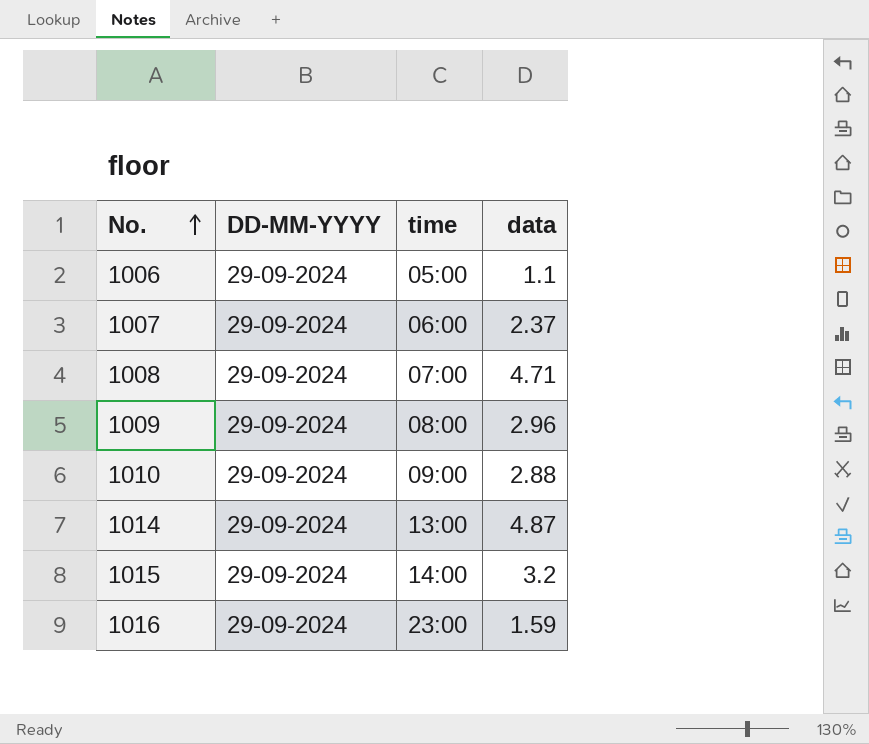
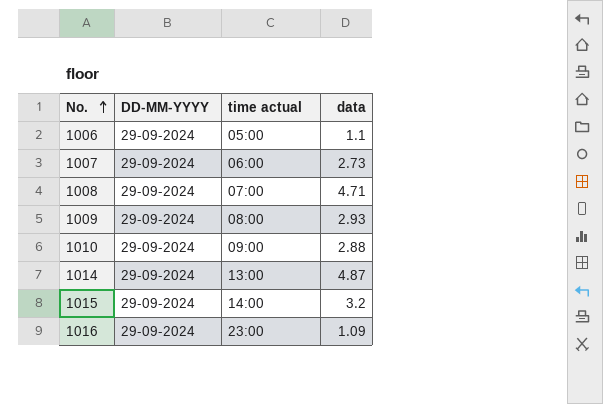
column name: time -> time actual
1007 | data: 2.37 -> 2.73
1009 | data: 2.96 -> 2.93
1016 | data: 1.59 -> 1.09

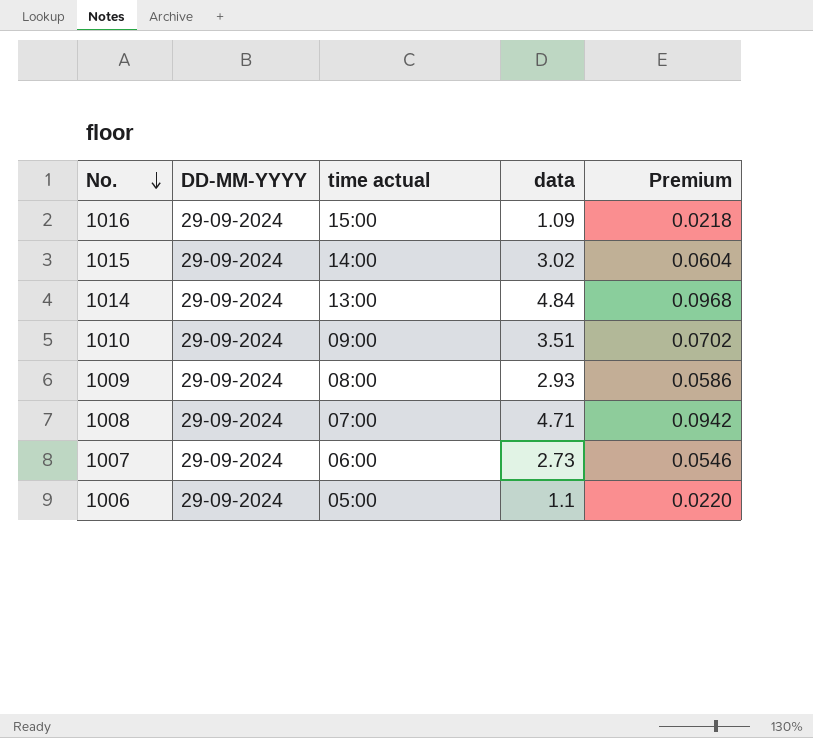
row order: No. ascending -> No. descending
column Premium | formula: none -> [data] * 0.02
1016 | time actual: 23:00 -> 15:00
1015 | data: 3.2 -> 3.02
1014 | data: 4.87 -> 4.84
1010 | data: 2.88 -> 3.51

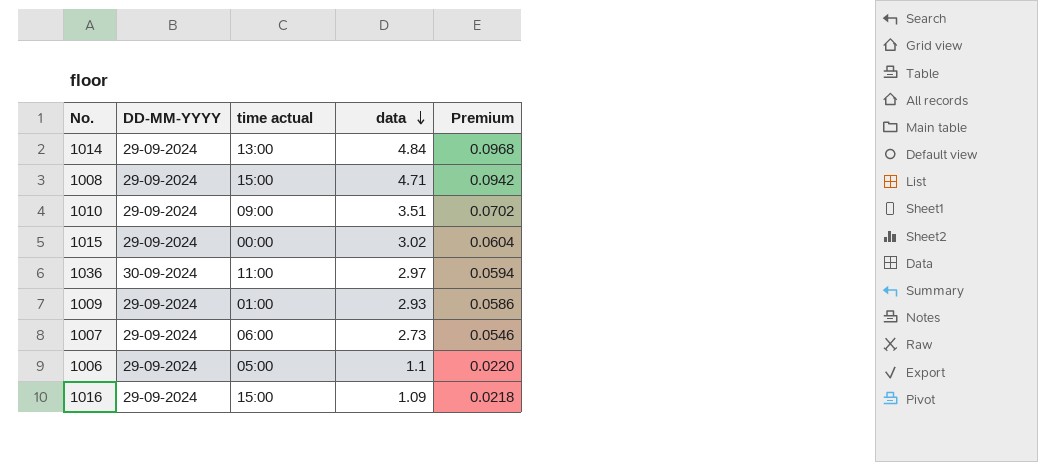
row order: No. descending -> data descending
1008 | time actual: 07:00 -> 15:00
1015 | time actual: 14:00 -> 00:00
row 1036: none -> 30-09-2024 | 11:00 | 2.97 | 0.0594
1009 | time actual: 08:00 -> 01:00

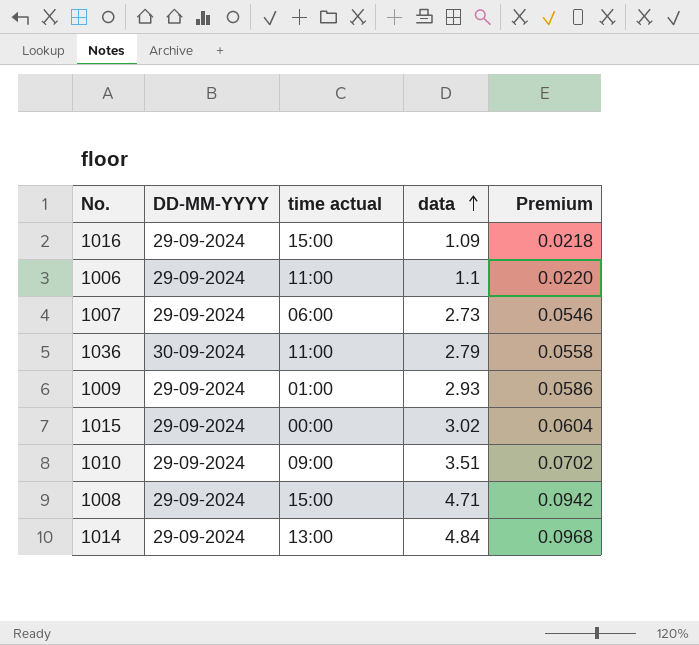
row order: data descending -> data ascending
1006 | time actual: 05:00 -> 11:00
1036 | data: 2.97 -> 2.79
1036 | Premium: 0.0594 -> 0.0558

